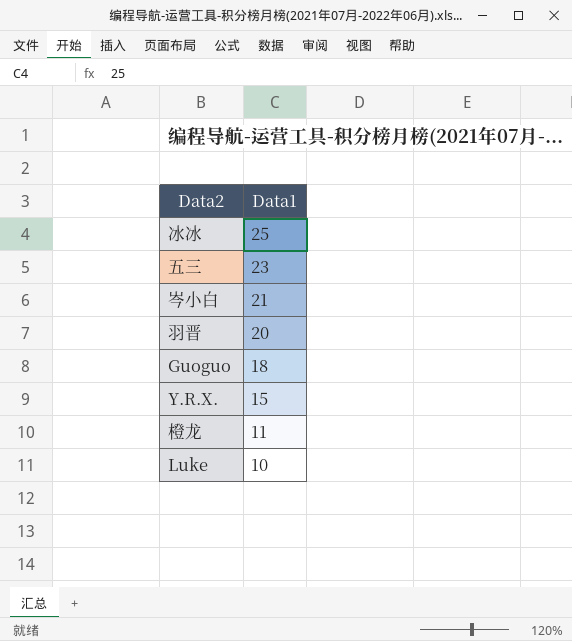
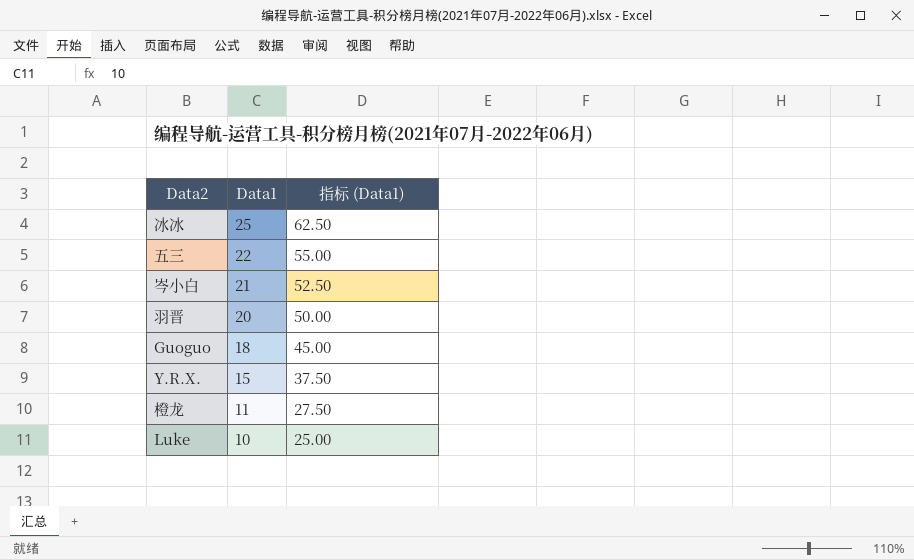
column 指标 (Data1) | formula: none -> [Data1] * 2.5
五三 | Data1: 23 -> 22

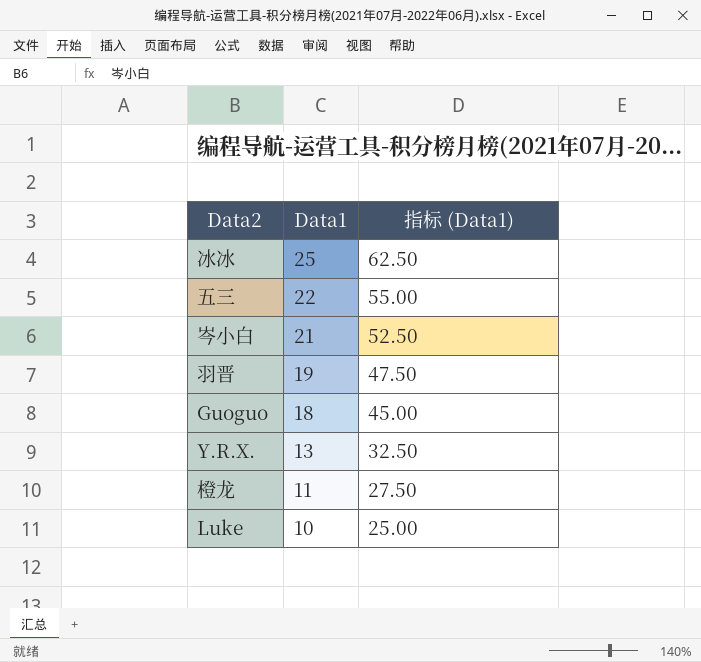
羽晋 | Data1: 20 -> 19
羽晋 | 指标 (Data1): 50.00 -> 47.50
Y.R.X. | Data1: 15 -> 13
Y.R.X. | 指标 (Data1): 37.50 -> 32.50

